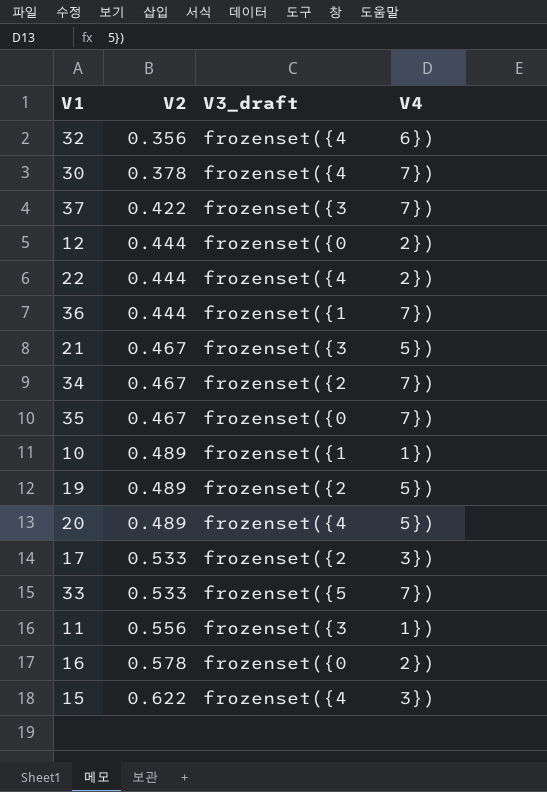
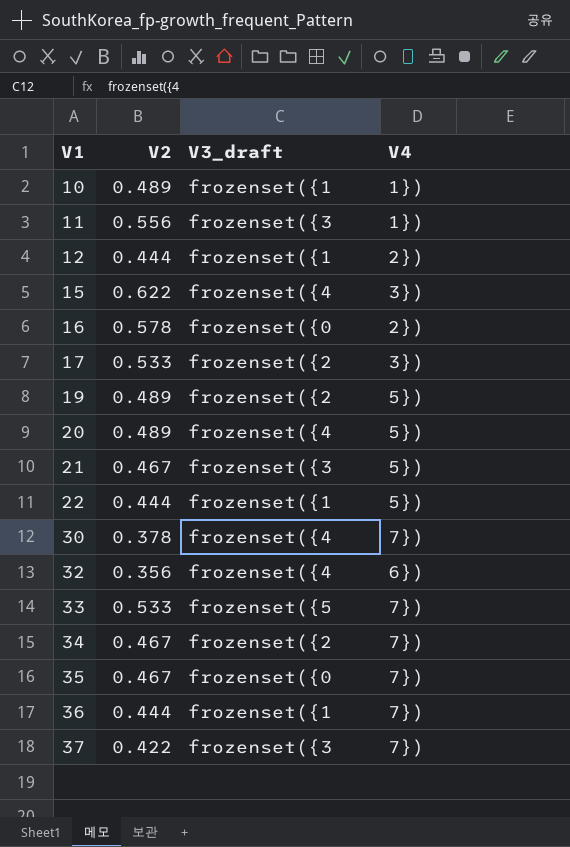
row order: V2 ascending -> V1 ascending
12 | V3_draft: frozenset({0 -> frozenset({1
22 | V3_draft: frozenset({4 -> frozenset({1
22 | V4: 2}) -> 5})

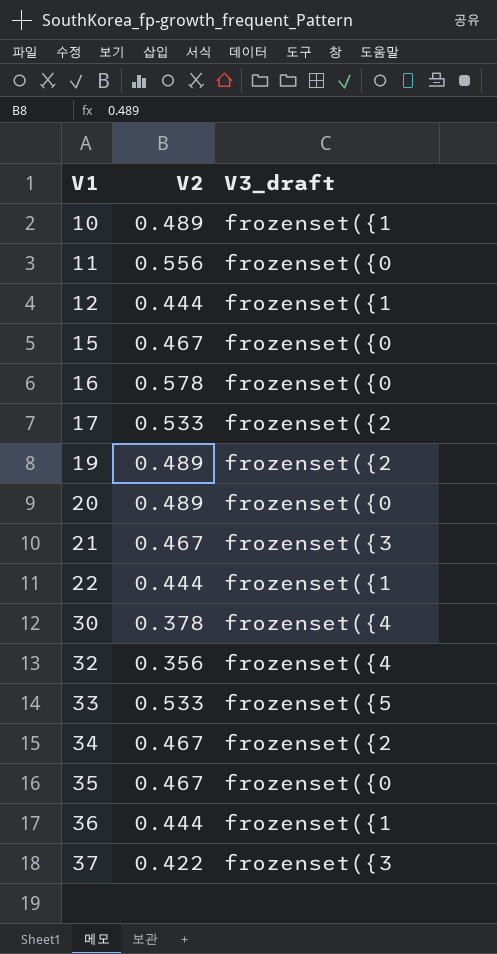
column V4 | position: 4 -> none
11 | V3_draft: frozenset({3 -> frozenset({0
15 | V2: 0.622 -> 0.467
15 | V3_draft: frozenset({4 -> frozenset({0
20 | V3_draft: frozenset({4 -> frozenset({0

